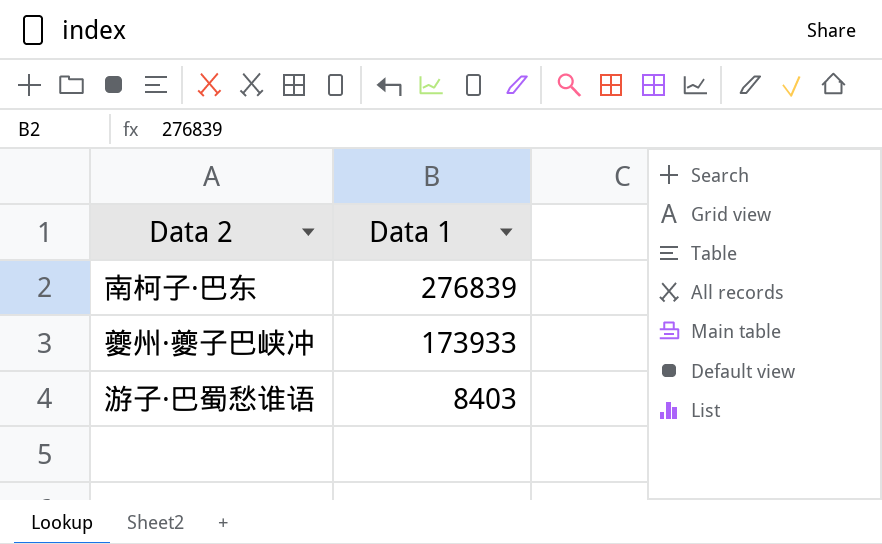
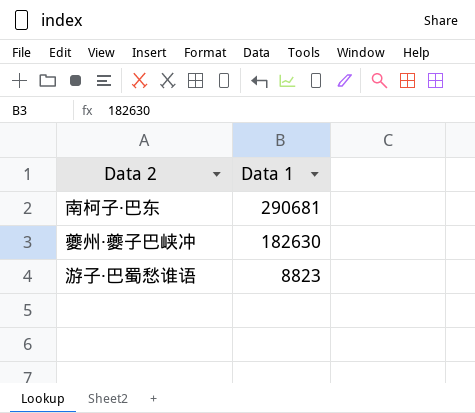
南柯子·巴东 | Data 1: 276839 -> 290681
夔州·夔子巴峡冲 | Data 1: 173933 -> 182630
游子·巴蜀愁谁语 | Data 1: 8403 -> 8823

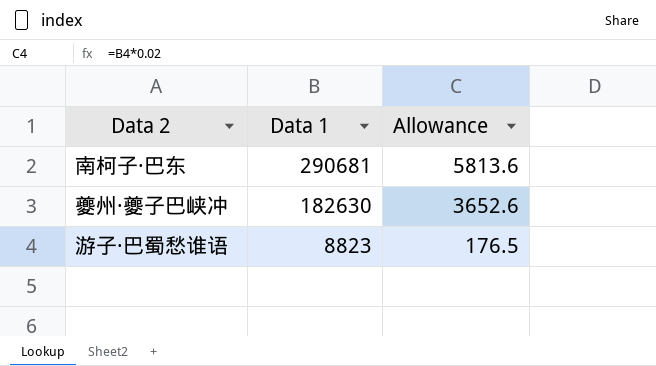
column Allowance | formula: none -> [Data 1] * 0.02

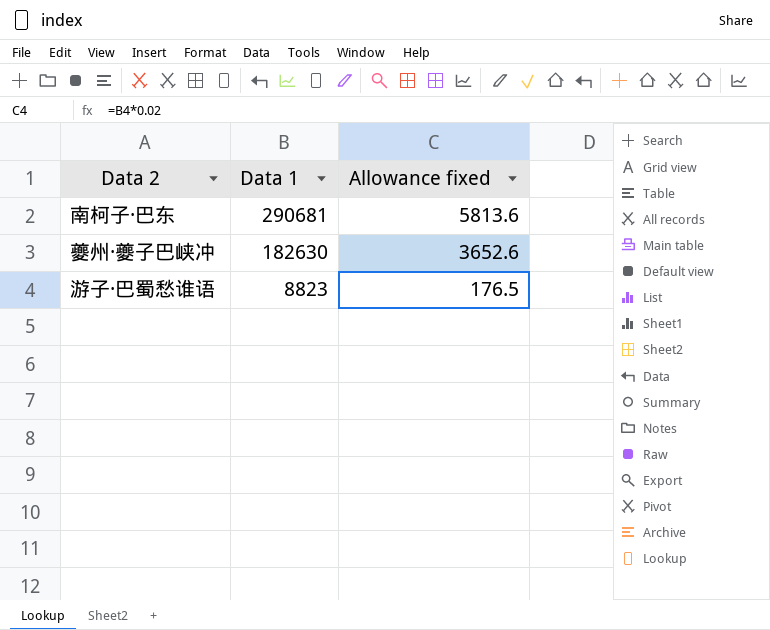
column name: Allowance -> Allowance fixed

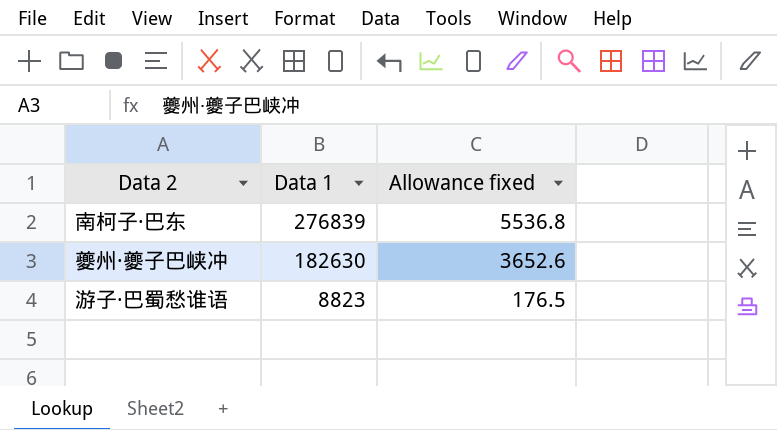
南柯子·巴东 | Data 1: 290681 -> 276839
南柯子·巴东 | Allowance fixed: 5813.6 -> 5536.8

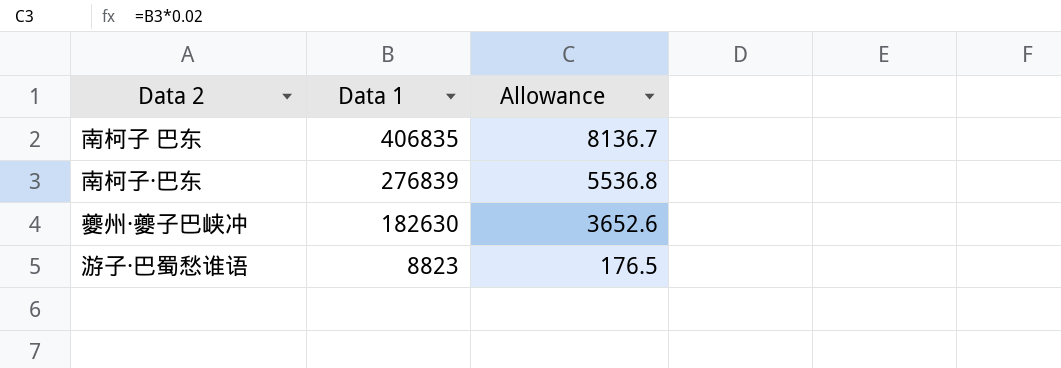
column name: Allowance fixed -> Allowance
row 南柯子 巴东: none -> 406835 | 8136.7

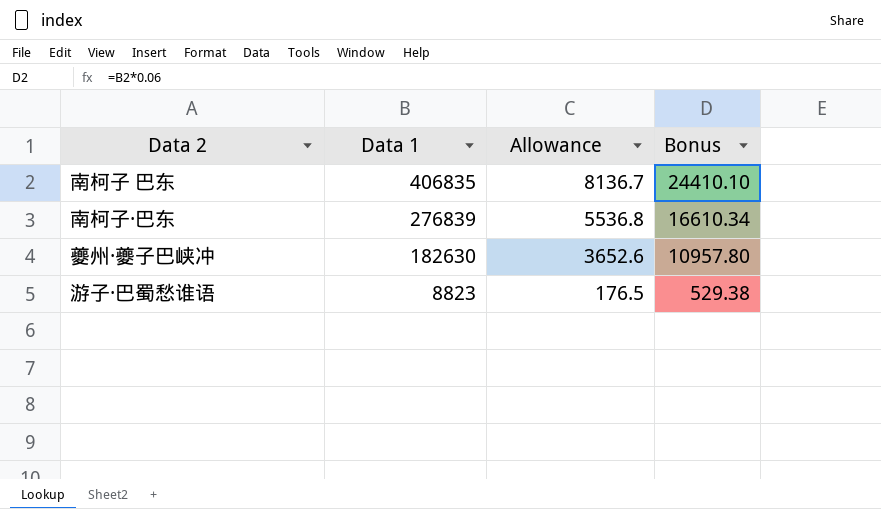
column Bonus | formula: none -> [Data 1] * 0.06

